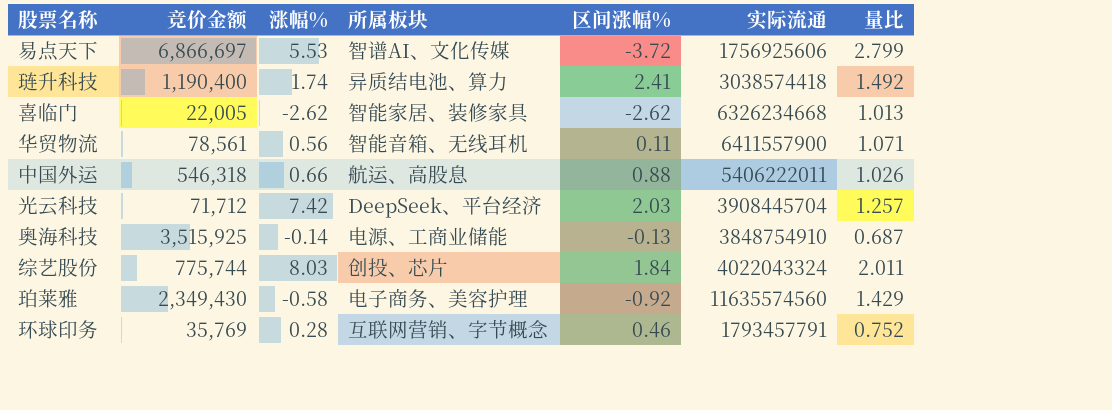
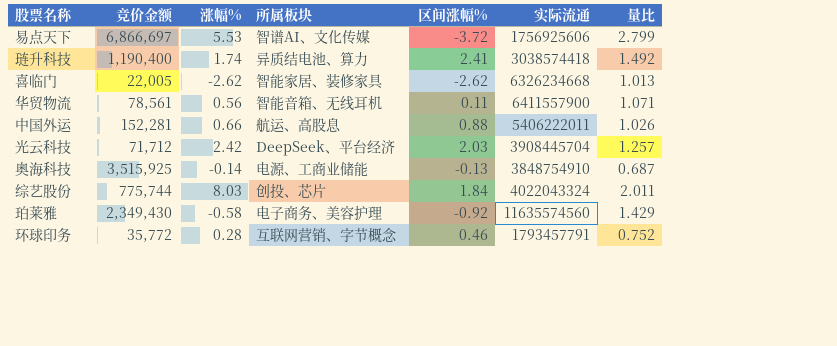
中国外运 | 竞价金额: 546,318 -> 152,281
光云科技 | 涨幅%: 7.42 -> 2.42
环球印务 | 竞价金额: 35,769 -> 35,772

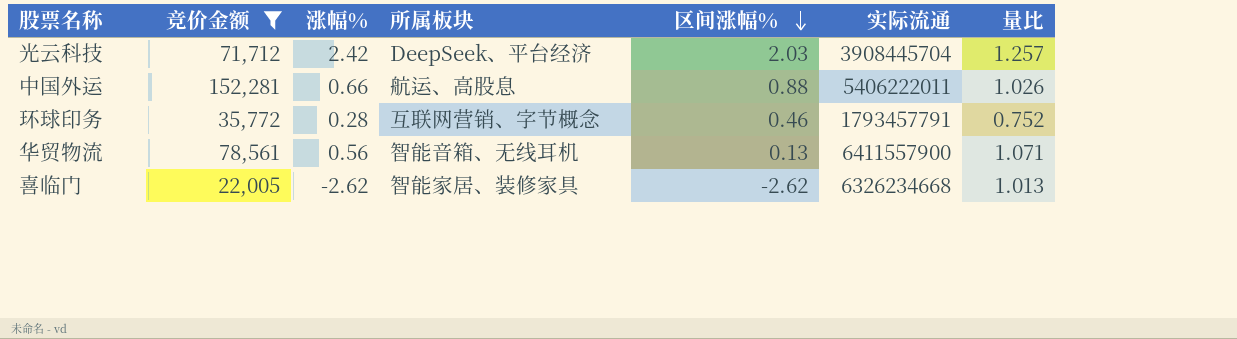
filter: none -> 竞价金额 <= 152,281
row order: none -> 区间涨幅% descending
华贸物流 | 区间涨幅%: 0.11 -> 0.13

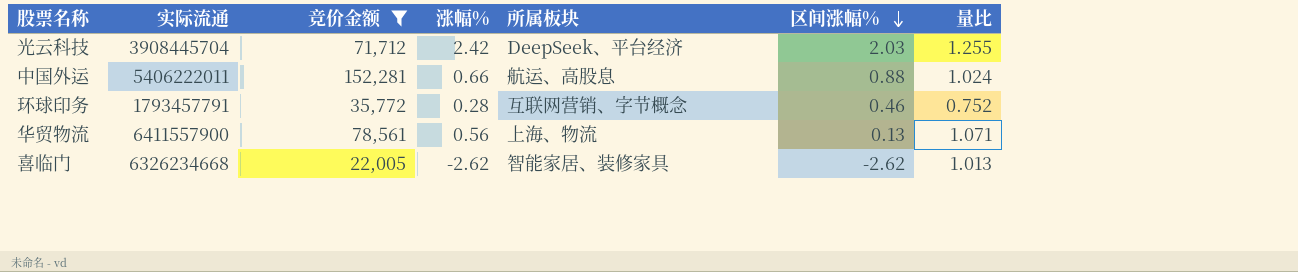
column 实际流通 | position: 6 -> 2
光云科技 | 量比: 1.257 -> 1.255
中国外运 | 量比: 1.026 -> 1.024
华贸物流 | 所属板块: 智能音箱、无线耳机 -> 上海、物流

